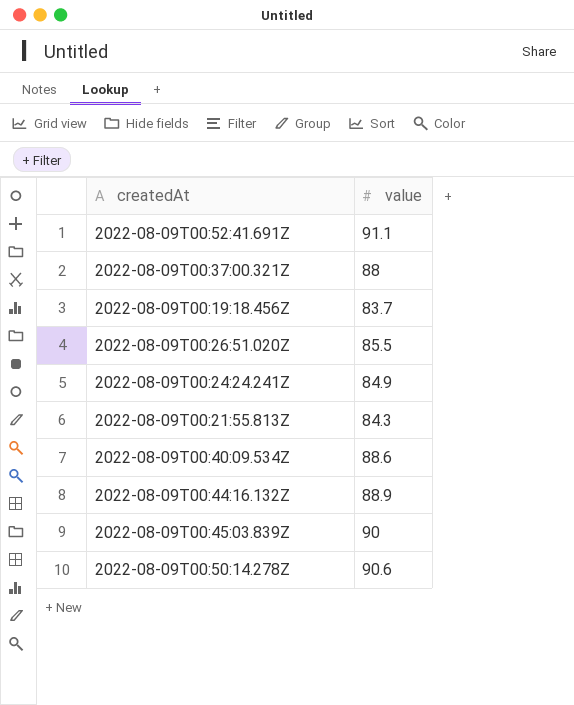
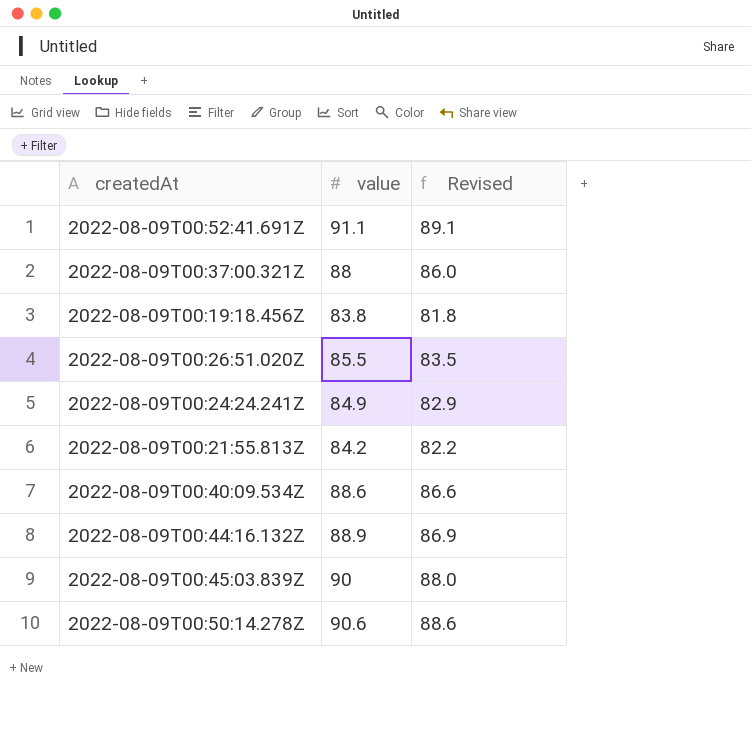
column Revised | formula: none -> [value] - 2
2022-08-09T00:19:18.456Z | value: 83.7 -> 83.8
2022-08-09T00:21:55.813Z | value: 84.3 -> 84.2

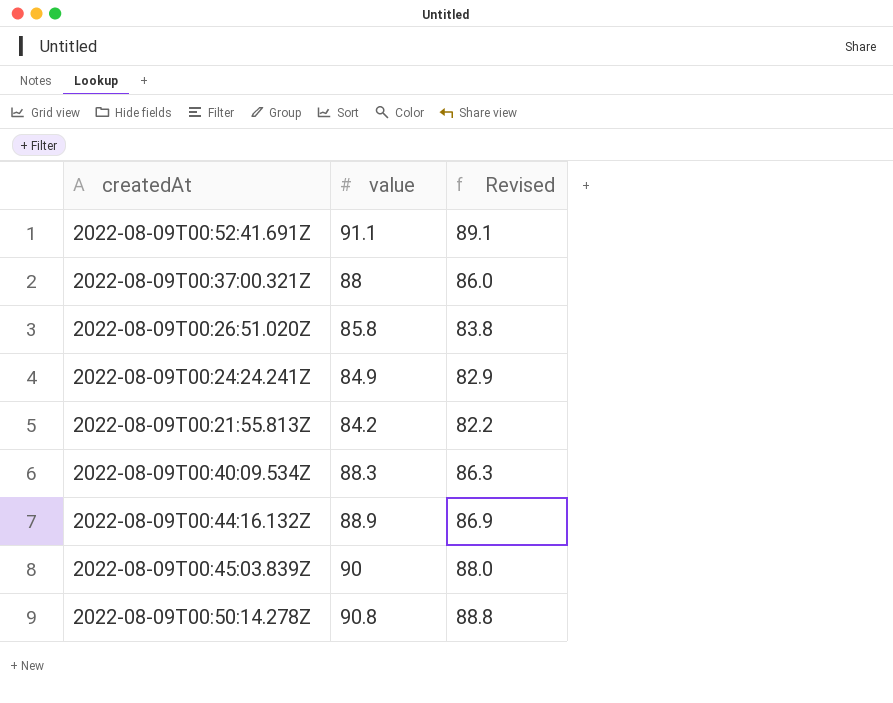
row 2022-08-09T00:19:18.456Z: 83.8 | 81.8 -> none
2022-08-09T00:26:51.020Z | value: 85.5 -> 85.8
2022-08-09T00:26:51.020Z | Revised: 83.5 -> 83.8
2022-08-09T00:40:09.534Z | value: 88.6 -> 88.3
2022-08-09T00:40:09.534Z | Revised: 86.6 -> 86.3
2022-08-09T00:50:14.278Z | value: 90.6 -> 90.8
2022-08-09T00:50:14.278Z | Revised: 88.6 -> 88.8

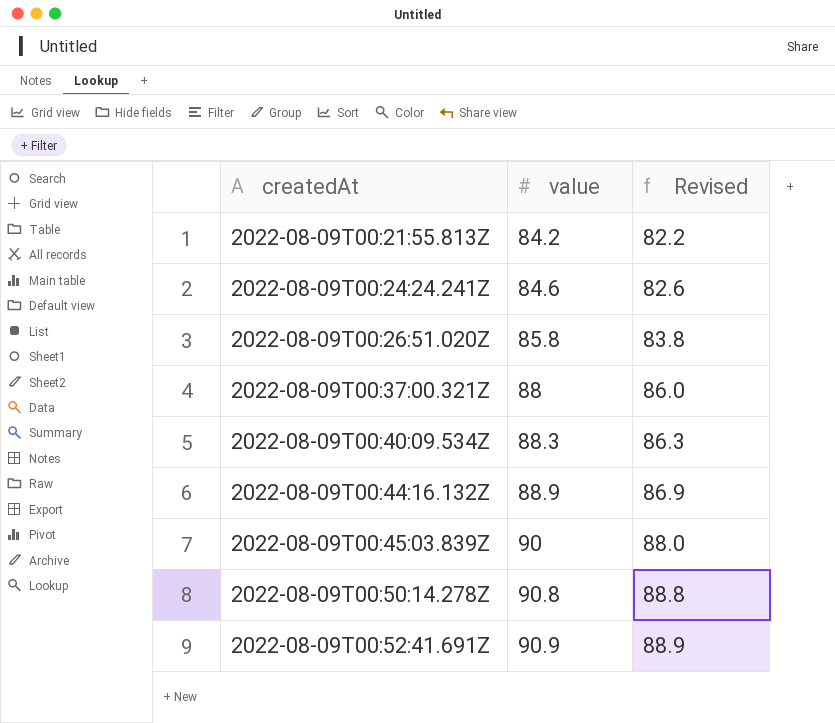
row order: none -> createdAt ascending
2022-08-09T00:24:24.241Z | value: 84.9 -> 84.6
2022-08-09T00:24:24.241Z | Revised: 82.9 -> 82.6
2022-08-09T00:52:41.691Z | value: 91.1 -> 90.9
2022-08-09T00:52:41.691Z | Revised: 89.1 -> 88.9

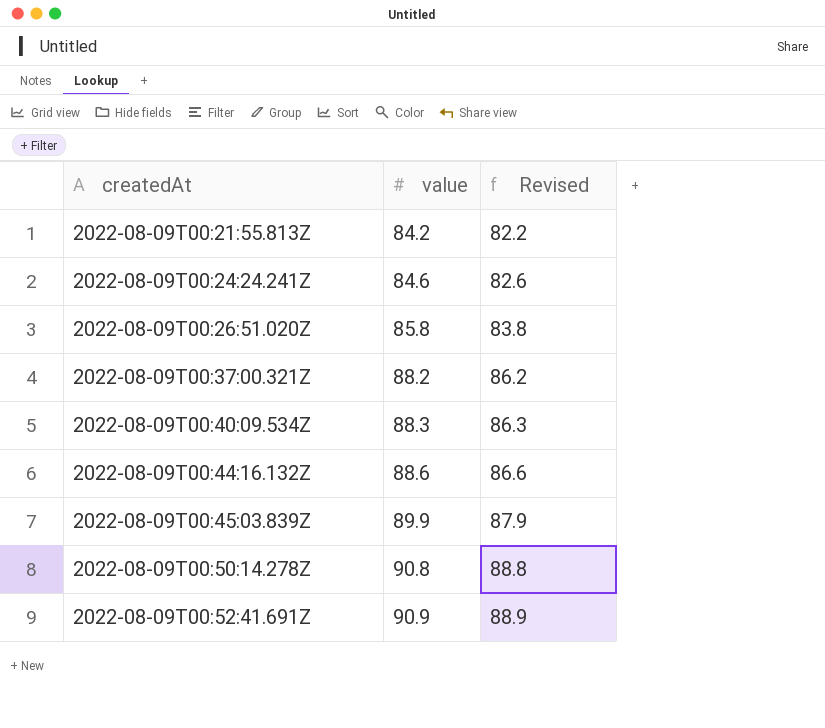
2022-08-09T00:37:00.321Z | value: 88 -> 88.2
2022-08-09T00:37:00.321Z | Revised: 86.0 -> 86.2
2022-08-09T00:44:16.132Z | value: 88.9 -> 88.6
2022-08-09T00:44:16.132Z | Revised: 86.9 -> 86.6
2022-08-09T00:45:03.839Z | value: 90 -> 89.9
2022-08-09T00:45:03.839Z | Revised: 88.0 -> 87.9

